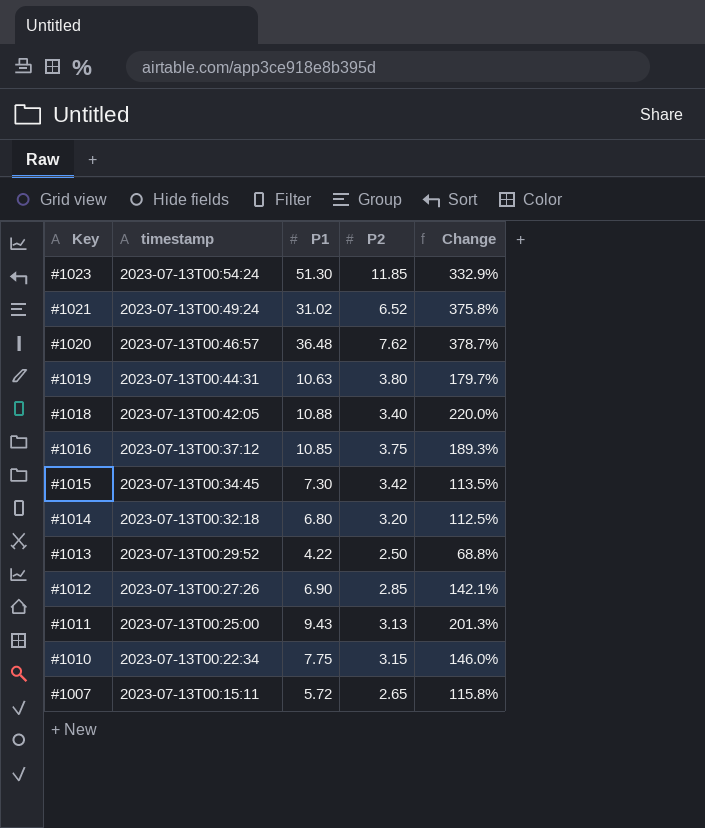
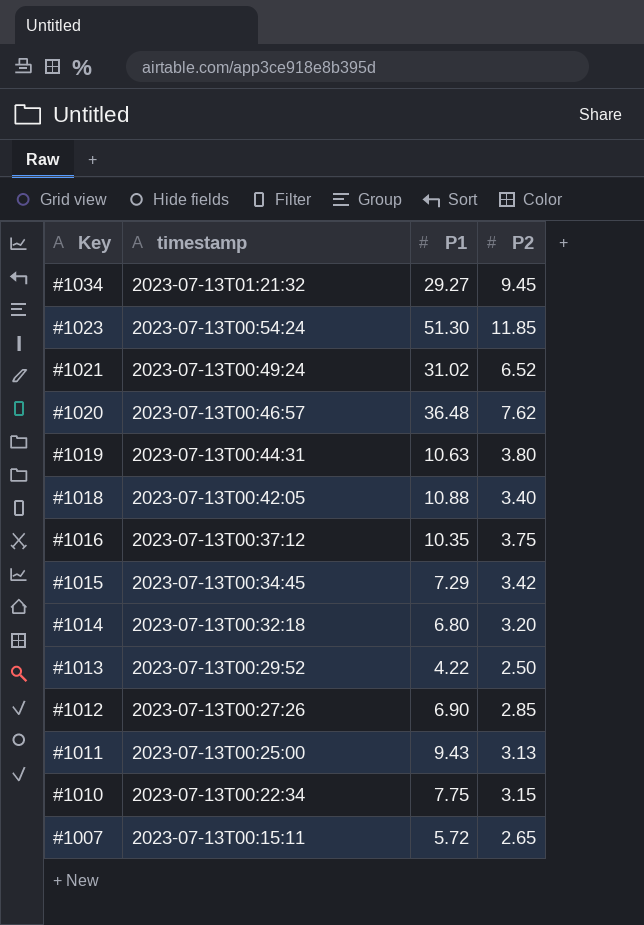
column Change | formula: ([P1] - [P2]) / [P2] -> none
row #1034: none -> 2023-07-13T01:21:32 | 29.27 | 9.45
#1016 | P1: 10.85 -> 10.35
#1015 | P1: 7.30 -> 7.29

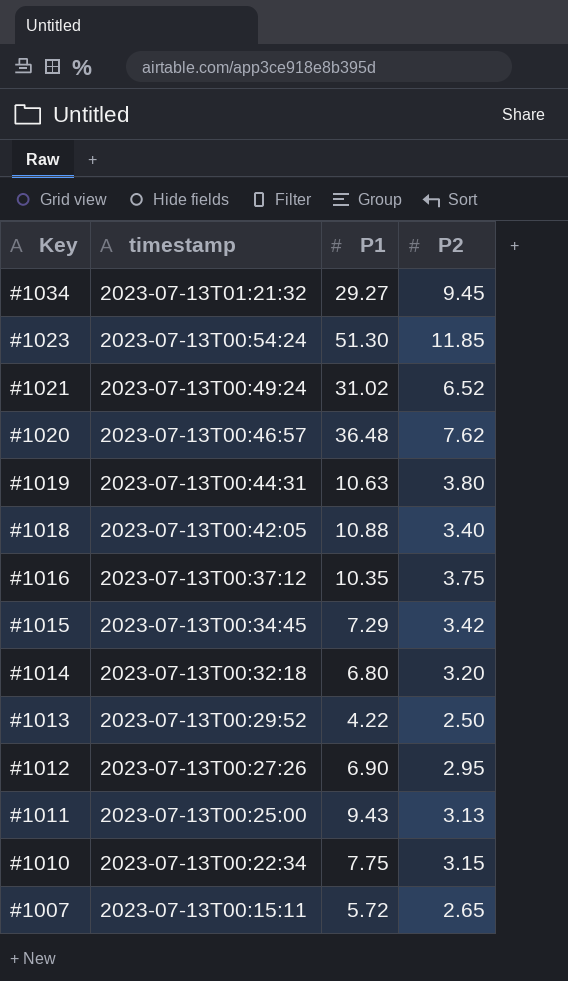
#1012 | P2: 2.85 -> 2.95

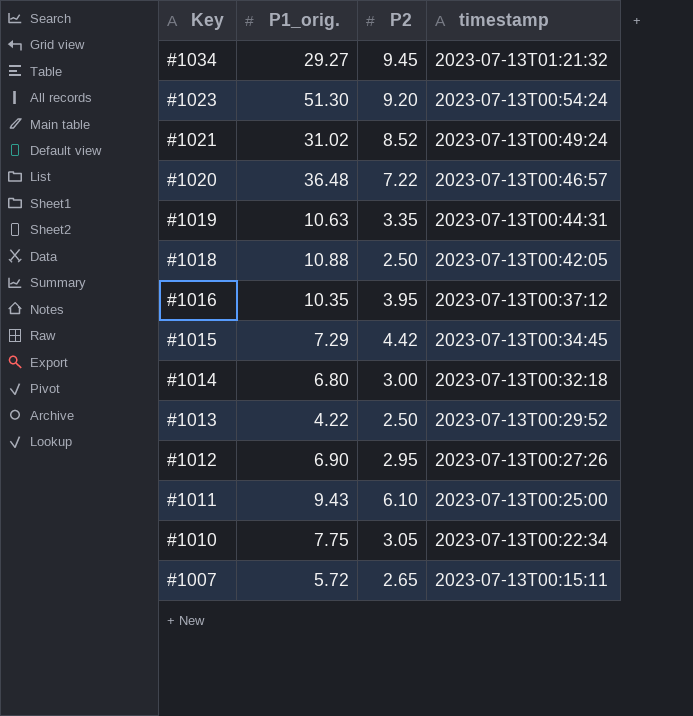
column name: P1 -> P1_orig.
column timestamp | position: 2 -> 4
#1023 | P2: 11.85 -> 9.20
#1021 | P2: 6.52 -> 8.52
#1020 | P2: 7.62 -> 7.22
#1019 | P2: 3.80 -> 3.35
#1018 | P2: 3.40 -> 2.50
#1016 | P2: 3.75 -> 3.95
#1015 | P2: 3.42 -> 4.42
#1014 | P2: 3.20 -> 3.00
#1011 | P2: 3.13 -> 6.10
#1010 | P2: 3.15 -> 3.05

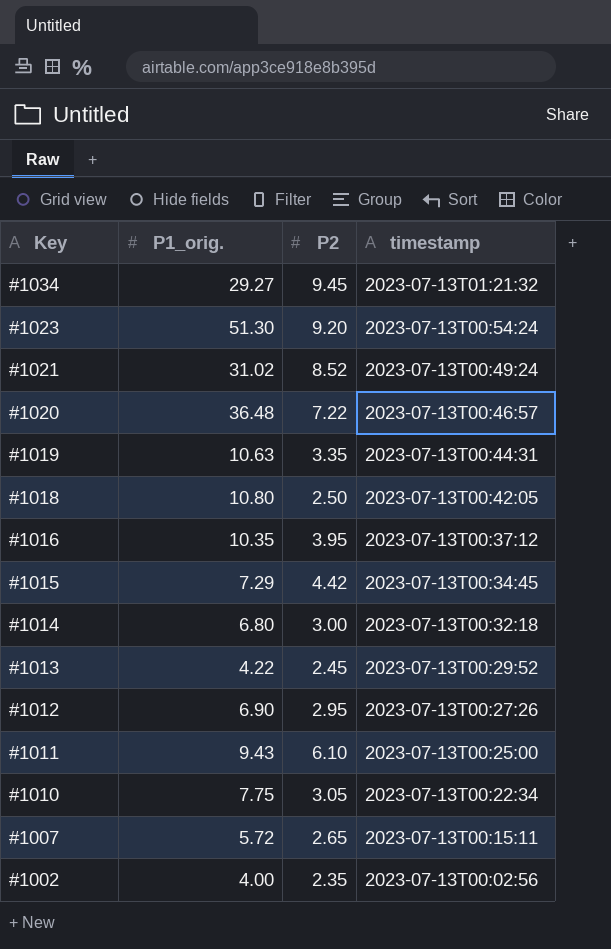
#1018 | P1_orig.: 10.88 -> 10.80
#1013 | P2: 2.50 -> 2.45
row #1002: none -> 4.00 | 2.35 | 2023-07-13T00:02:56

